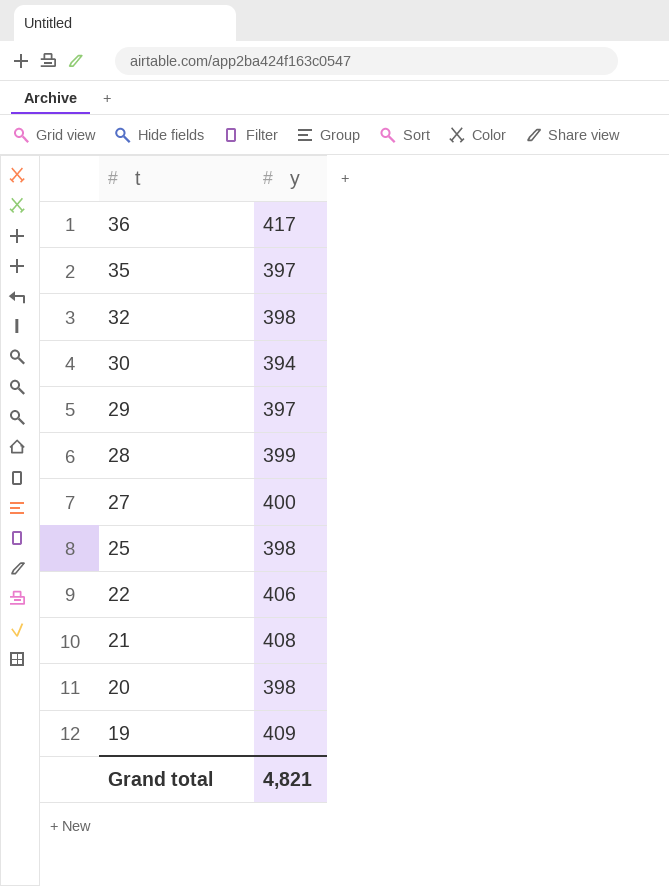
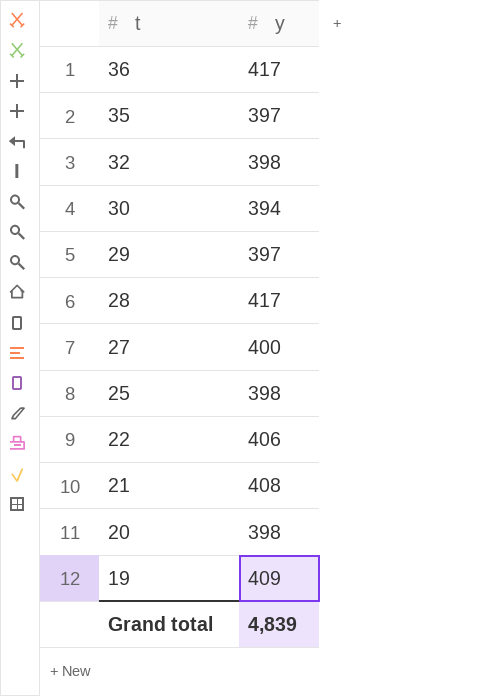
28 | y: 399 -> 417
Grand total | y: 4,821 -> 4,839

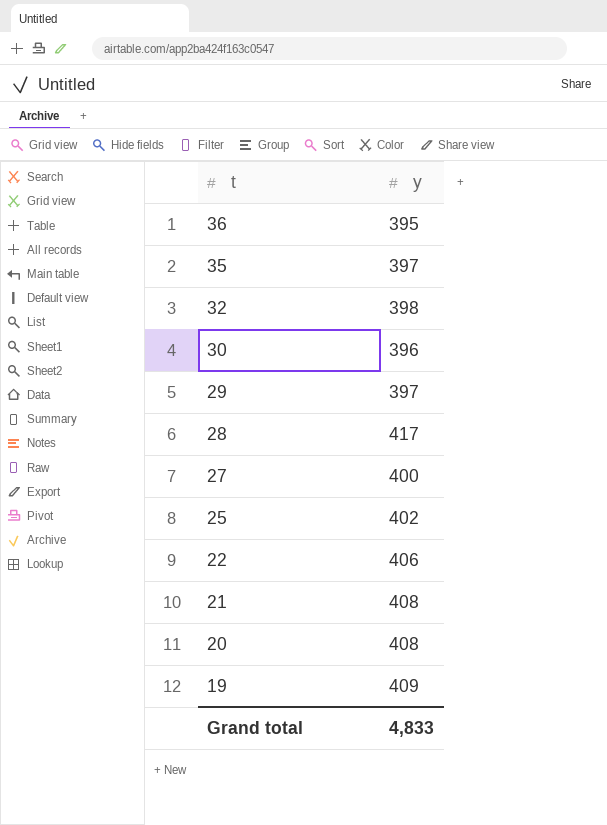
36 | y: 417 -> 395
30 | y: 394 -> 396
25 | y: 398 -> 402
20 | y: 398 -> 408
Grand total | y: 4,839 -> 4,833

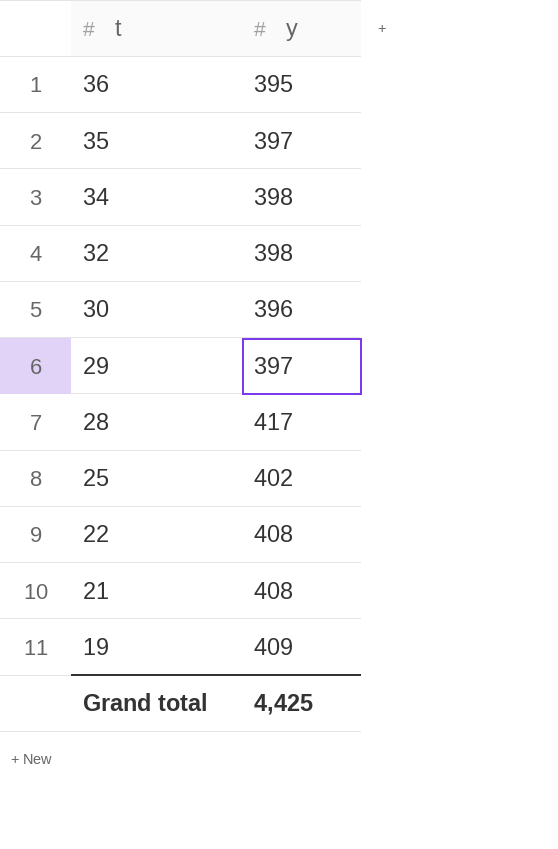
row 27: 400 -> none
row 20: 408 -> none
row 34: none -> 398
22 | y: 406 -> 408
Grand total | y: 4,833 -> 4,425

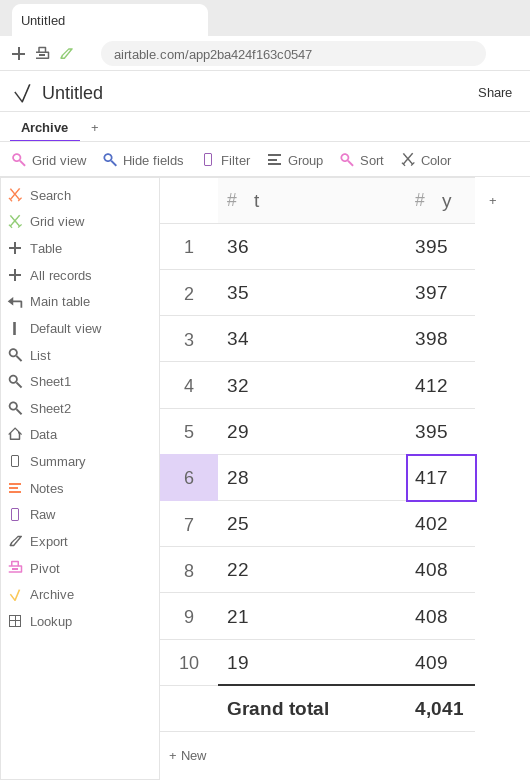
row 30: 396 -> none
32 | y: 398 -> 412
29 | y: 397 -> 395
Grand total | y: 4,425 -> 4,041

